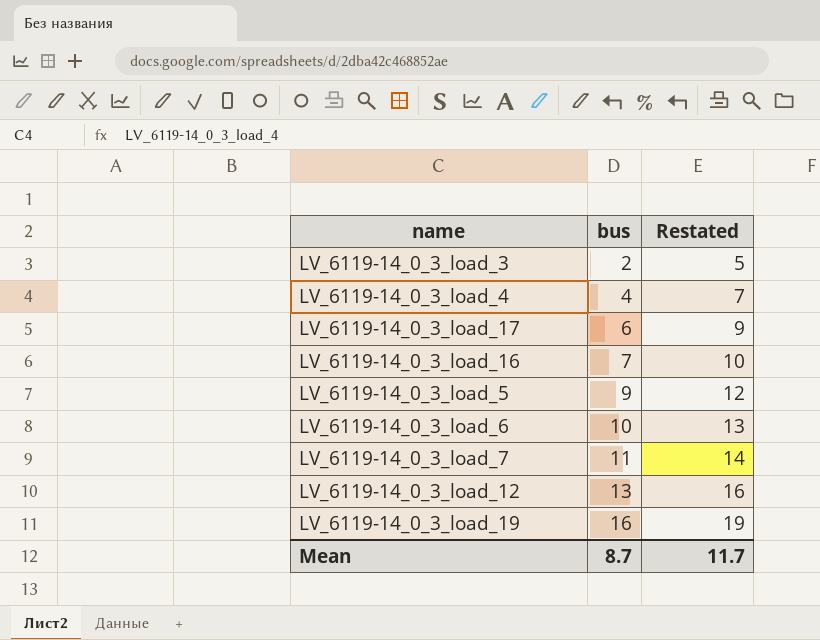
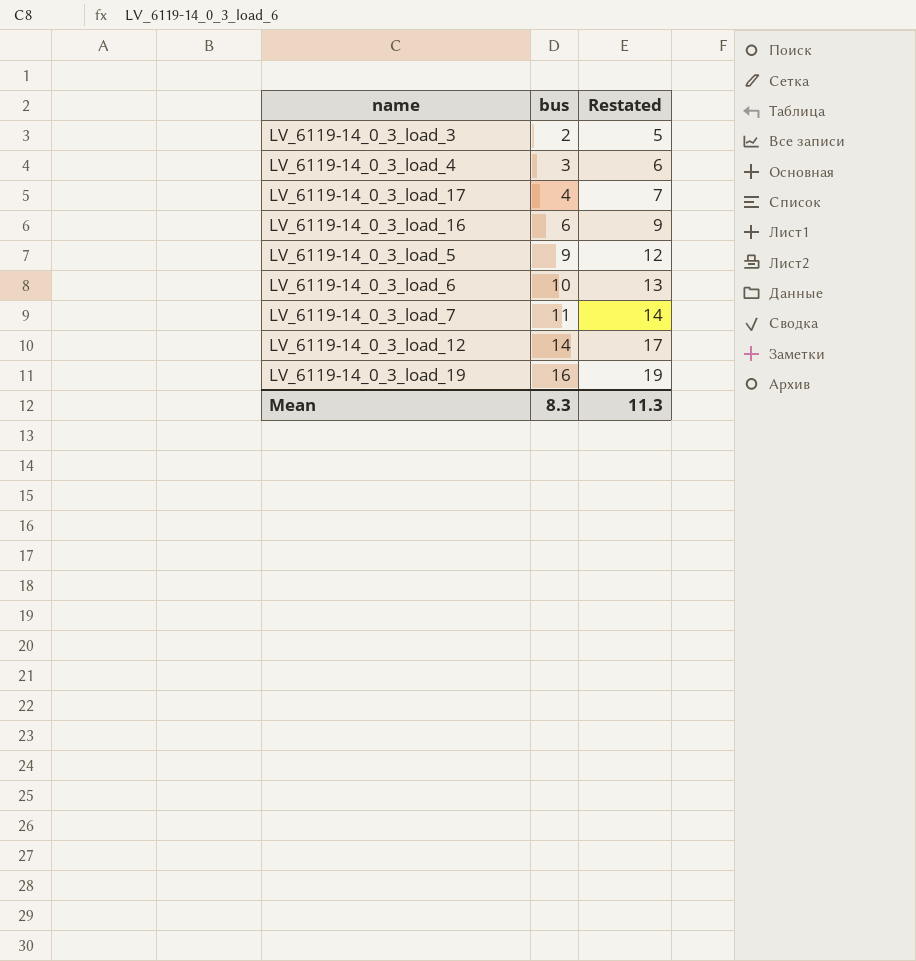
LV_6119-14_0_3_load_4 | bus: 4 -> 3
LV_6119-14_0_3_load_4 | Restated: 7 -> 6
LV_6119-14_0_3_load_17 | bus: 6 -> 4
LV_6119-14_0_3_load_17 | Restated: 9 -> 7
LV_6119-14_0_3_load_16 | bus: 7 -> 6
LV_6119-14_0_3_load_16 | Restated: 10 -> 9
LV_6119-14_0_3_load_12 | bus: 13 -> 14
LV_6119-14_0_3_load_12 | Restated: 16 -> 17
Mean | bus: 8.7 -> 8.3
Mean | Restated: 11.7 -> 11.3

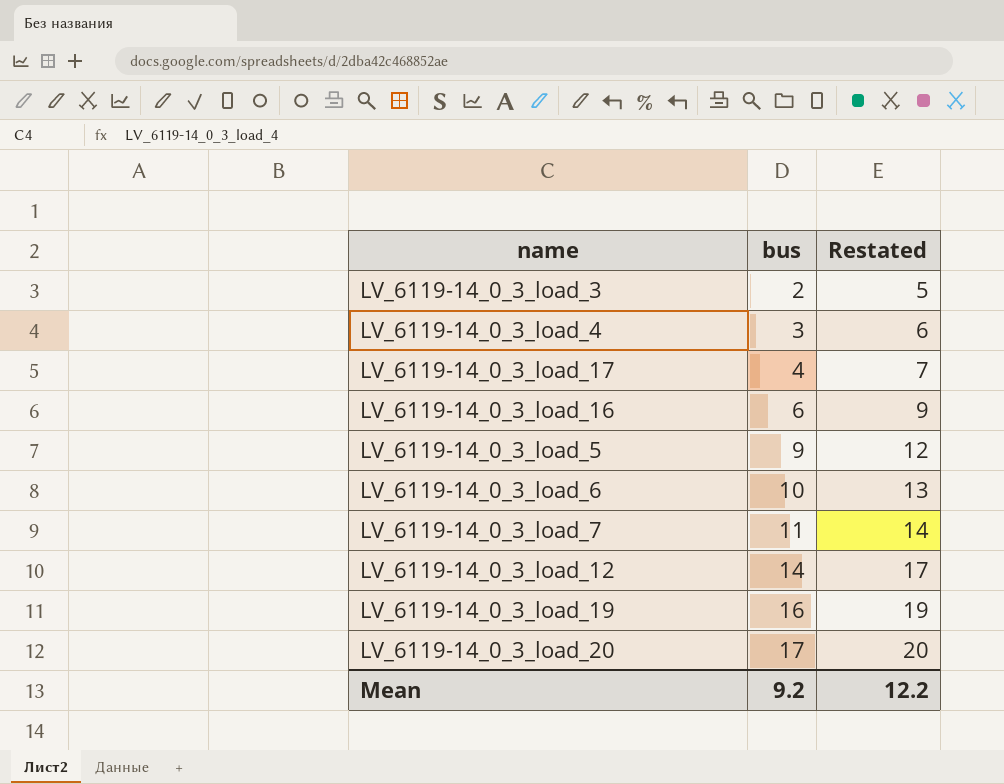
row LV_6119-14_0_3_load_20: none -> 17 | 20
Mean | bus: 8.3 -> 9.2
Mean | Restated: 11.3 -> 12.2

